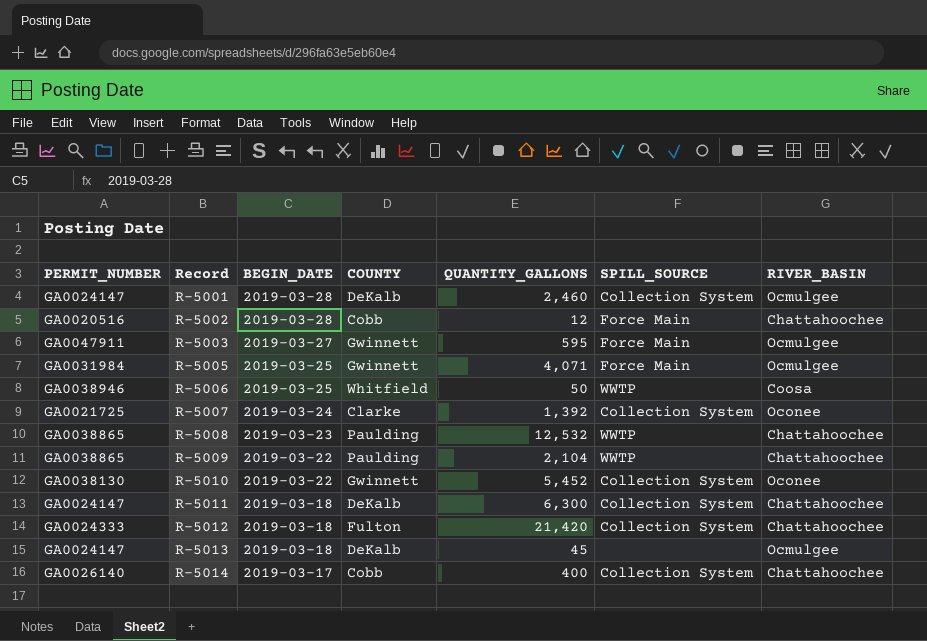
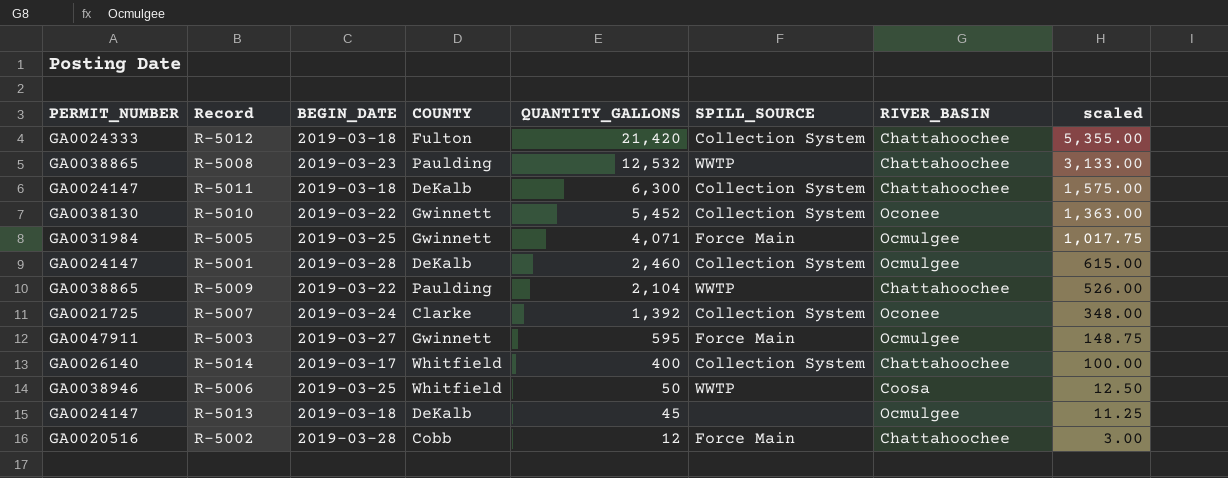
row order: Record ascending -> QUANTITY_GALLONS descending
column scaled | formula: none -> [QUANTITY_GALLONS] * 0.25
R-5014 | COUNTY: Cobb -> Whitfield

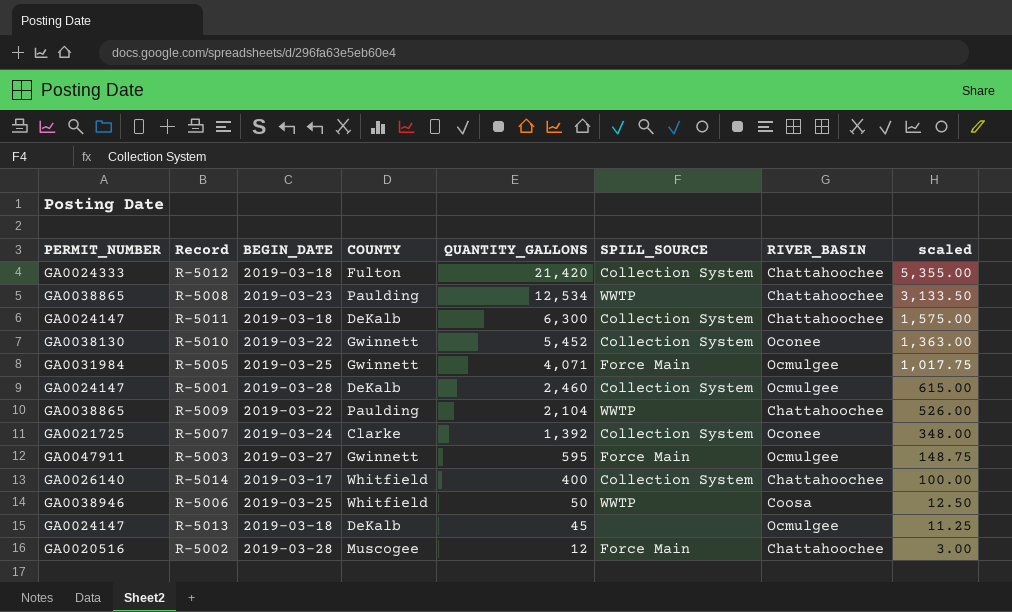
R-5008 | QUANTITY_GALLONS: 12,532 -> 12,534
R-5008 | scaled: 3,133.00 -> 3,133.50
R-5002 | COUNTY: Cobb -> Muscogee

